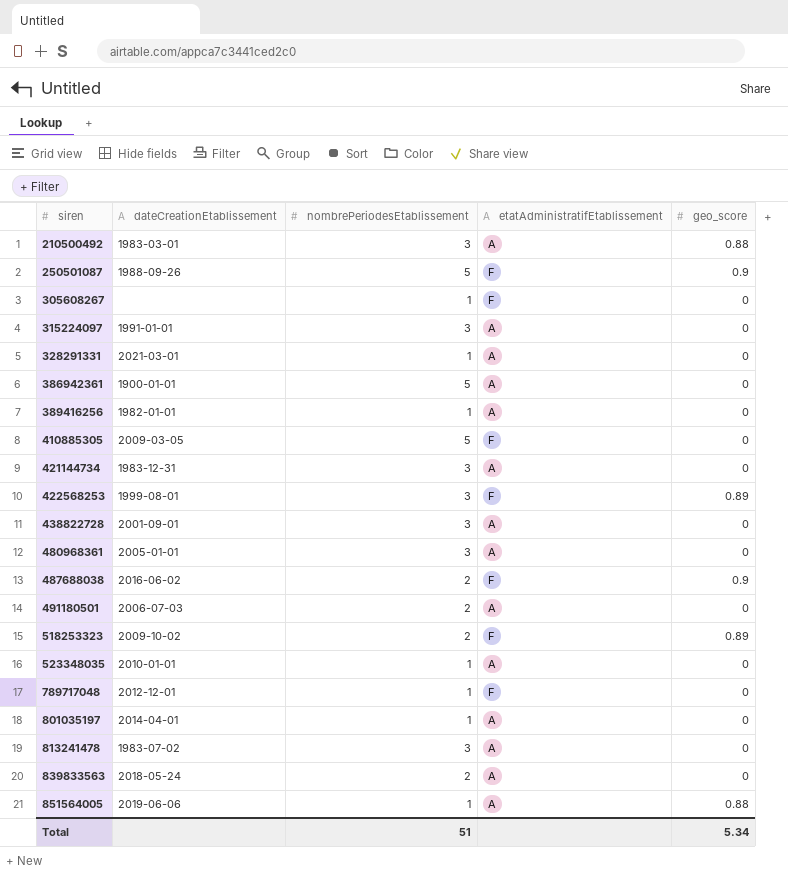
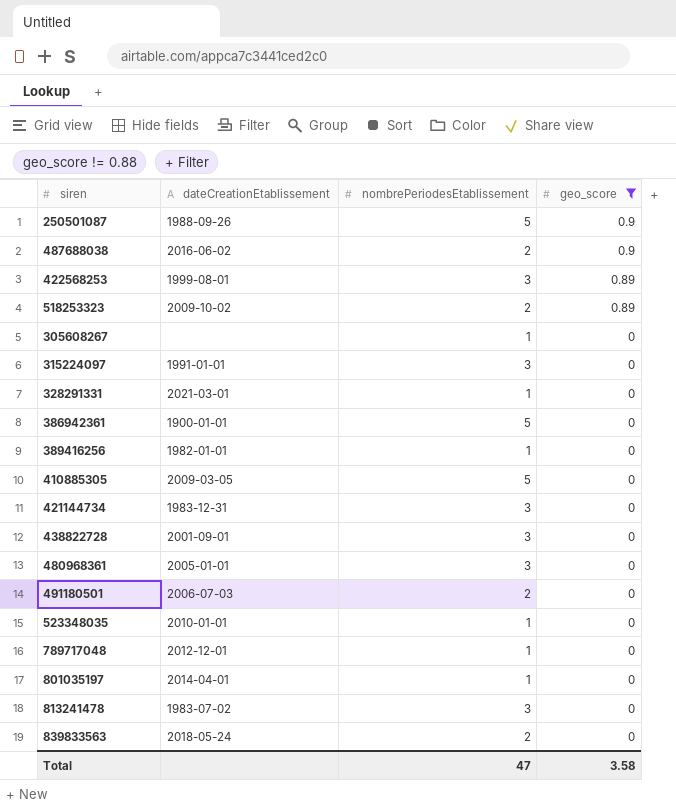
filter: none -> geo_score != 0.88
row order: siren ascending -> geo_score descending
column etatAdministratifEtablissement | position: 4 -> none
Total | nombrePeriodesEtablissement: 51 -> 47
Total | geo_score: 5.34 -> 3.58

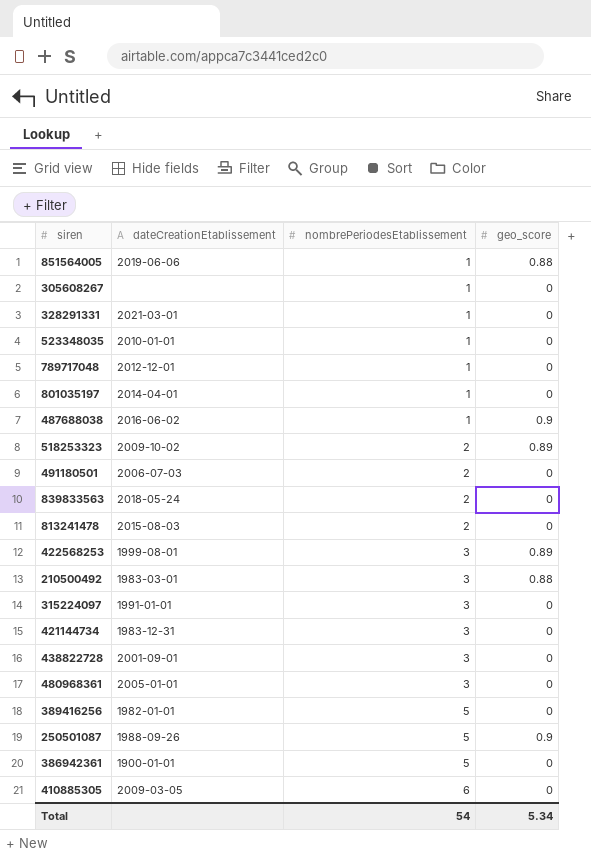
filter: geo_score != 0.88 -> none
row order: geo_score descending -> nombrePeriodesEtablissement ascending
487688038 | nombrePeriodesEtablissement: 2 -> 1
813241478 | dateCreationEtablissement: 1983-07-02 -> 2015-08-03
813241478 | nombrePeriodesEtablissement: 3 -> 2
389416256 | nombrePeriodesEtablissement: 1 -> 5
410885305 | nombrePeriodesEtablissement: 5 -> 6
Total | nombrePeriodesEtablissement: 47 -> 54
Total | geo_score: 3.58 -> 5.34

